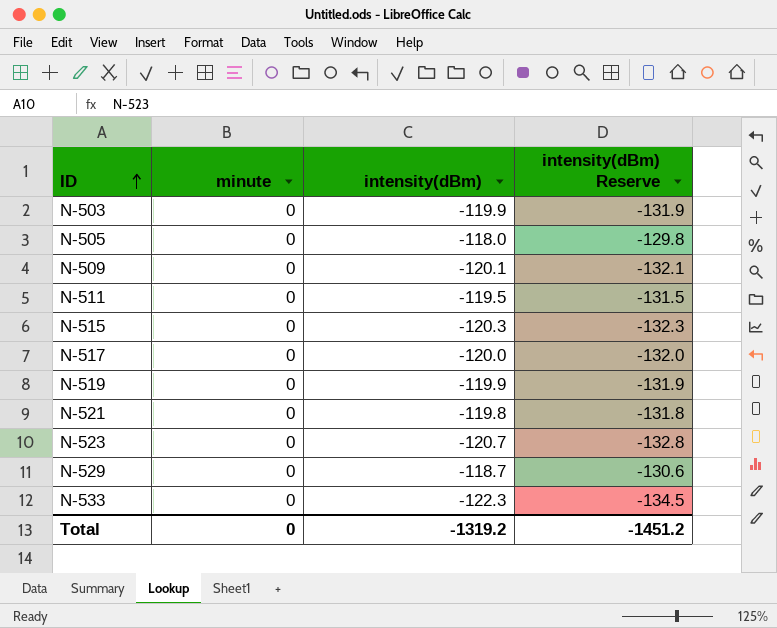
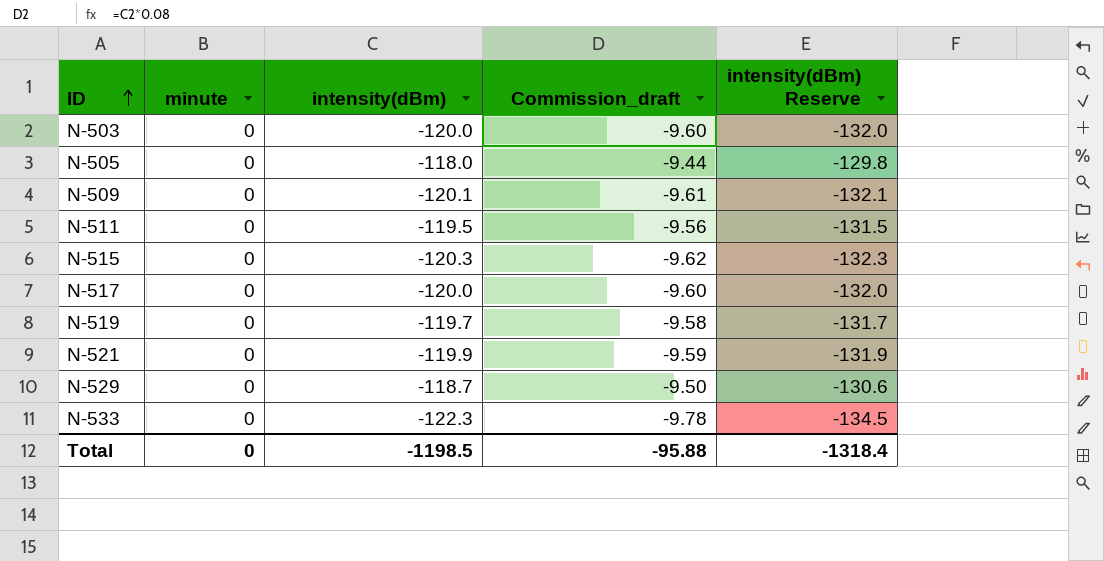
column Commission_draft | formula: none -> [intensity(dBm)] * 0.08
row N-523: 0 | -120.7 | -132.8 -> none
N-503 | intensity(dBm): -119.9 -> -120.0
N-503 | intensity(dBm) Reserve: -131.9 -> -132.0
N-519 | intensity(dBm): -119.9 -> -119.7
N-519 | intensity(dBm) Reserve: -131.9 -> -131.7
N-521 | intensity(dBm): -119.8 -> -119.9
N-521 | intensity(dBm) Reserve: -131.8 -> -131.9
Total | intensity(dBm): -1319.2 -> -1198.5
Total | intensity(dBm) Reserve: -1451.2 -> -1318.4

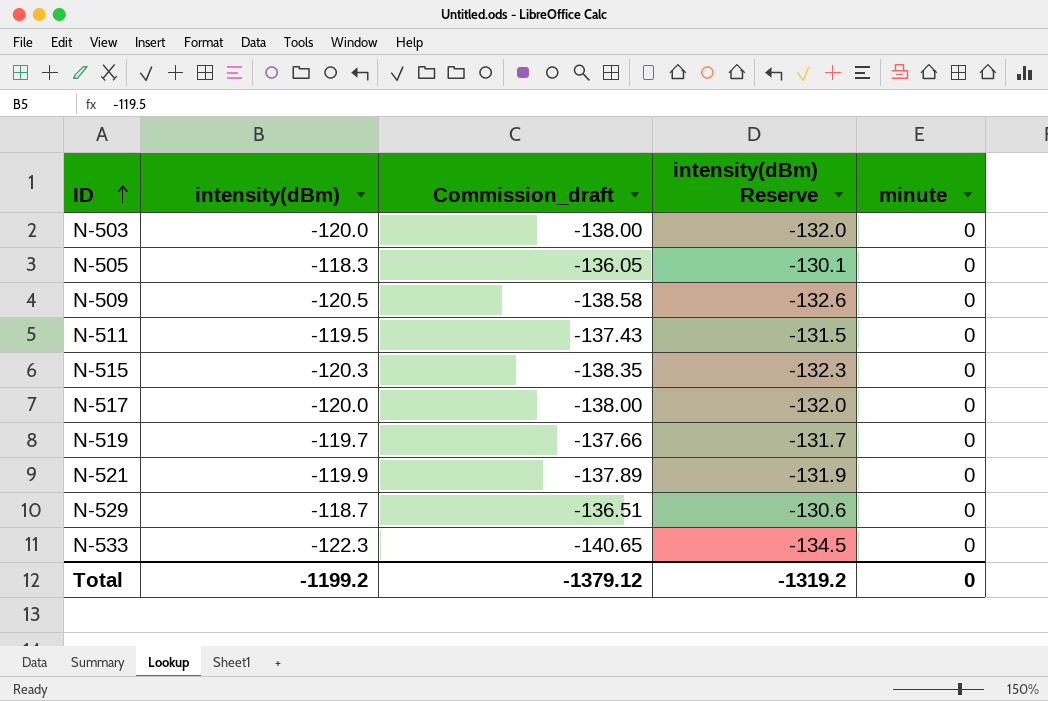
column Commission_draft | formula: [intensity(dBm)] * 0.08 -> [intensity(dBm)] * 1.15
column minute | position: 2 -> 5
N-505 | intensity(dBm): -118.0 -> -118.3
N-505 | intensity(dBm) Reserve: -129.8 -> -130.1
N-509 | intensity(dBm): -120.1 -> -120.5
N-509 | intensity(dBm) Reserve: -132.1 -> -132.6
Total | intensity(dBm): -1198.5 -> -1199.2
Total | Commission_draft: -95.88 -> -1379.12
Total | intensity(dBm) Reserve: -1318.4 -> -1319.2

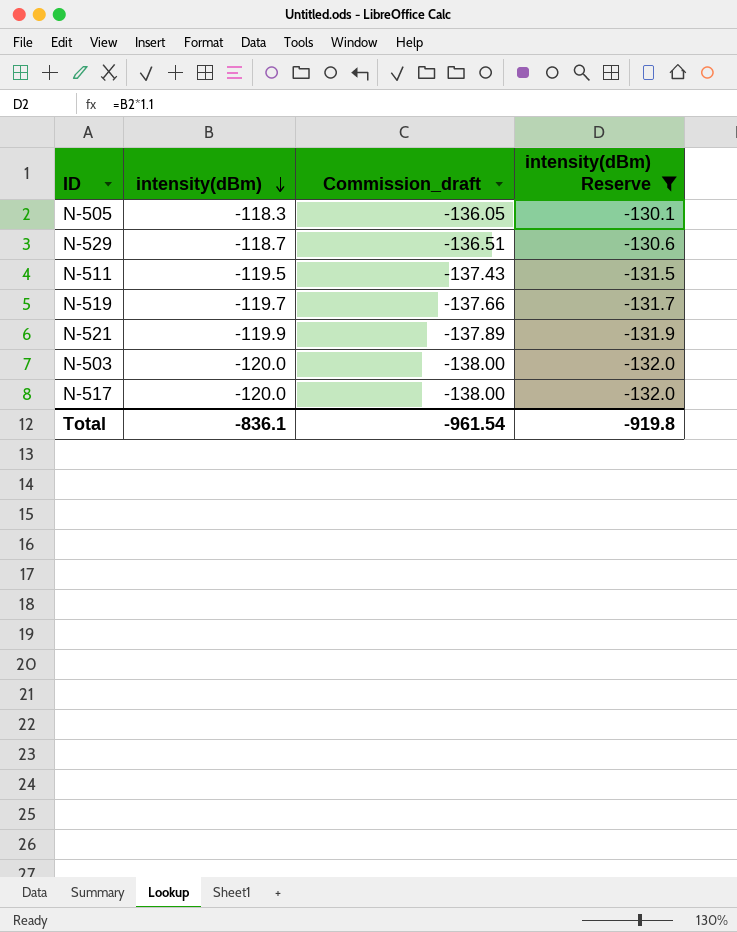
filter: none -> intensity(dBm) Reserve >= -132.0
row order: ID ascending -> intensity(dBm) descending
column minute | position: 5 -> none
Total | intensity(dBm): -1199.2 -> -836.1
Total | Commission_draft: -1379.12 -> -961.54
Total | intensity(dBm) Reserve: -1319.2 -> -919.8

